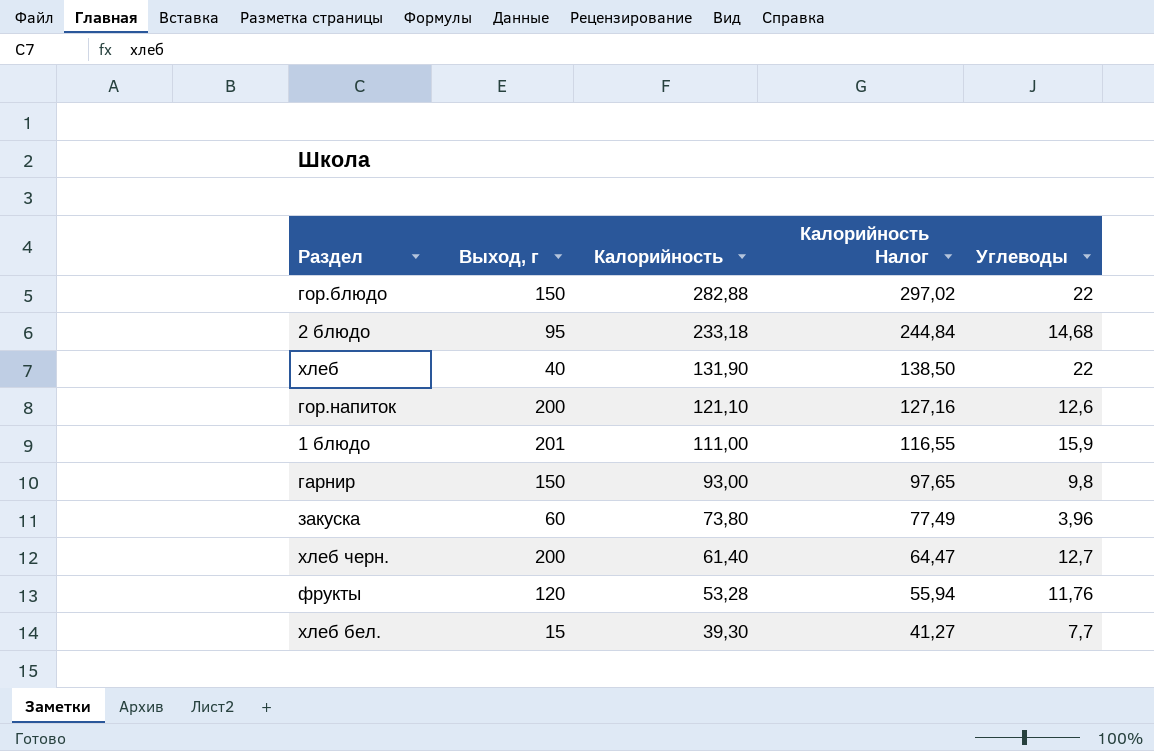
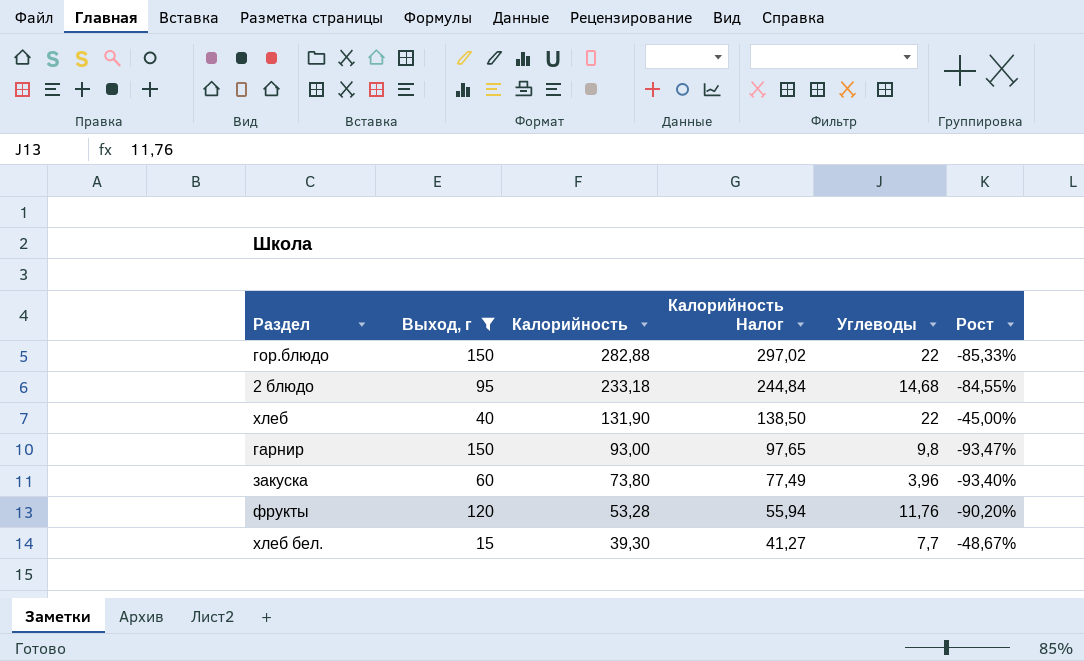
filter: none -> Выход, г <= 150
column Рост | formula: none -> ([Углеводы] - [Выход, г]) / [Выход, г]

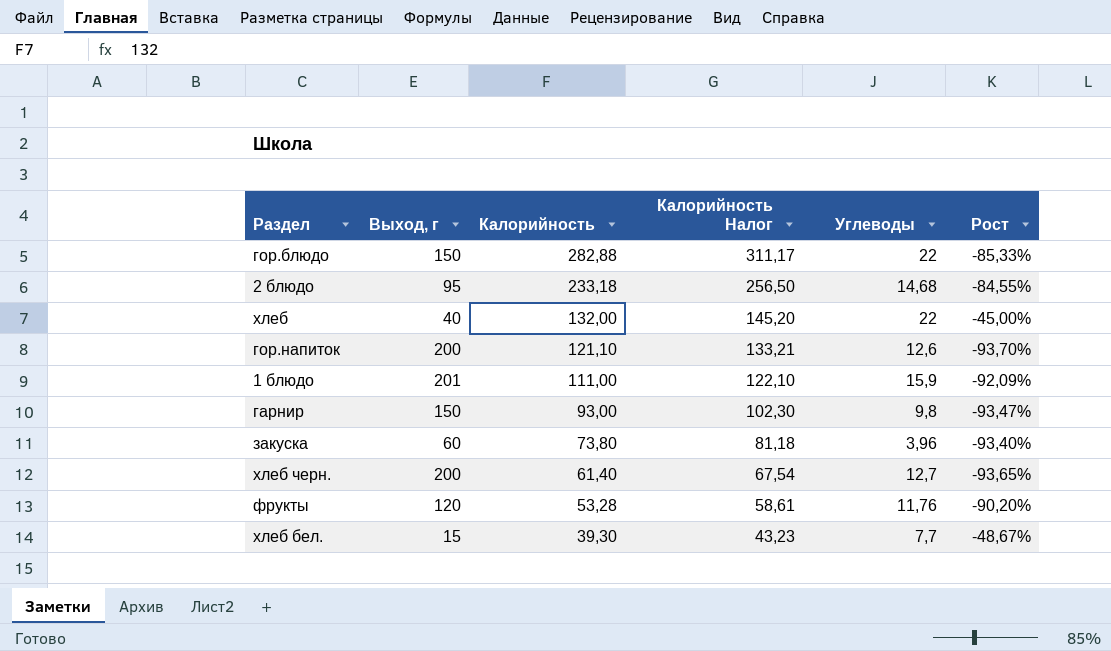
filter: Выход, г <= 150 -> none
column Калорийность Налог | formula: [Калорийность] * 1,05 -> [Калорийность] * 1,1
хлеб | Калорийность: 131,90 -> 132,00

